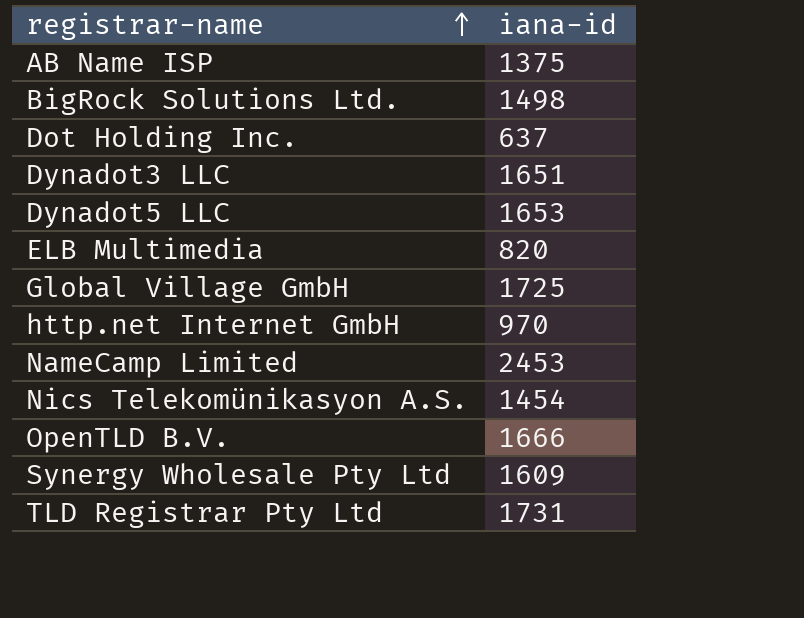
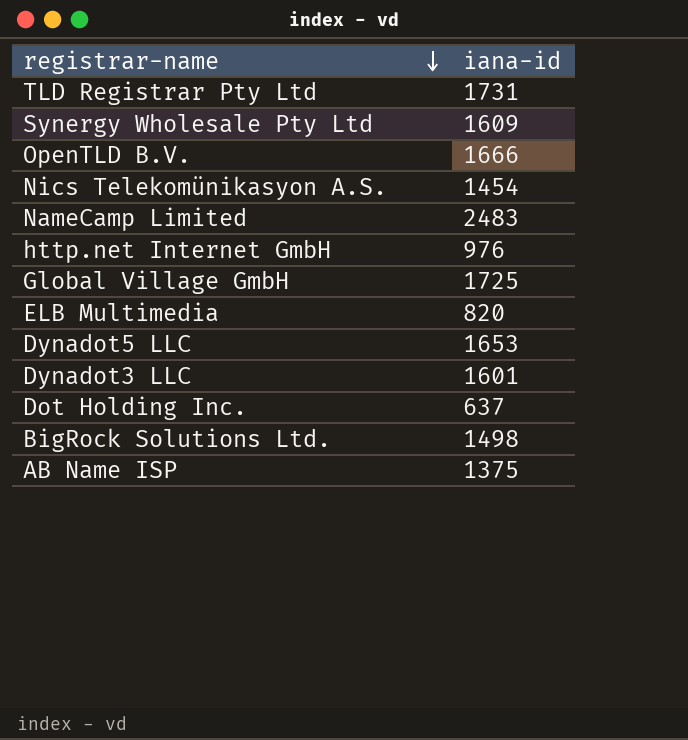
row order: registrar-name ascending -> registrar-name descending
NameCamp Limited | iana-id: 2453 -> 2483
http.net Internet GmbH | iana-id: 970 -> 976
Dynadot3 LLC | iana-id: 1651 -> 1601

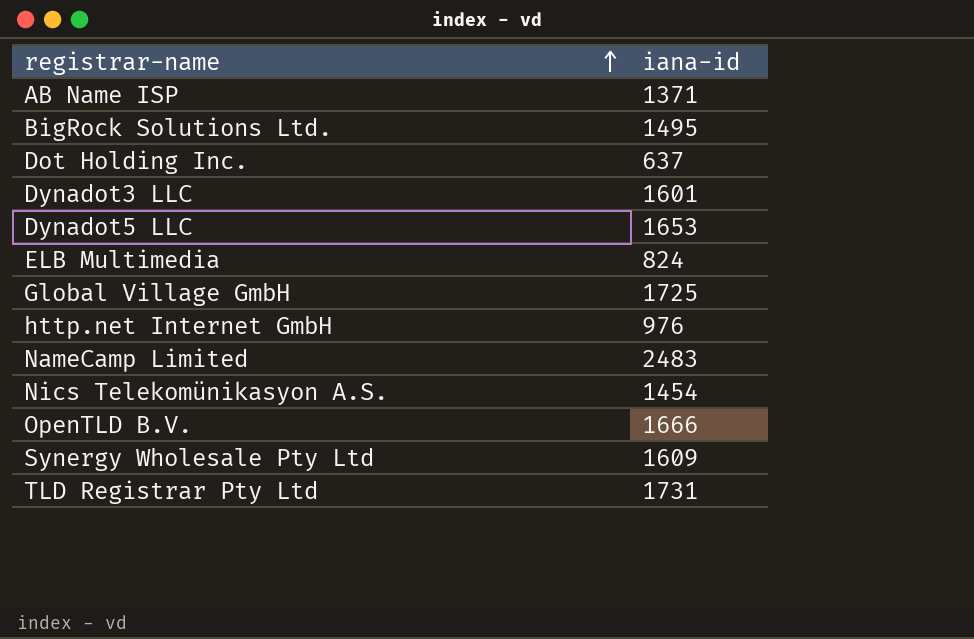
row order: registrar-name descending -> registrar-name ascending
AB Name ISP | iana-id: 1375 -> 1371
BigRock Solutions Ltd. | iana-id: 1498 -> 1495
ELB Multimedia | iana-id: 820 -> 824

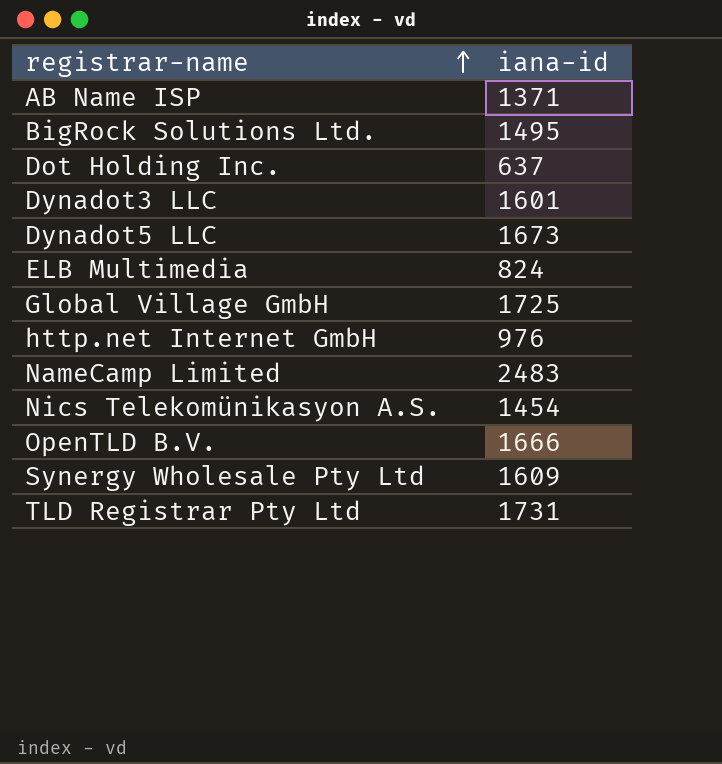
Dynadot5 LLC | iana-id: 1653 -> 1673

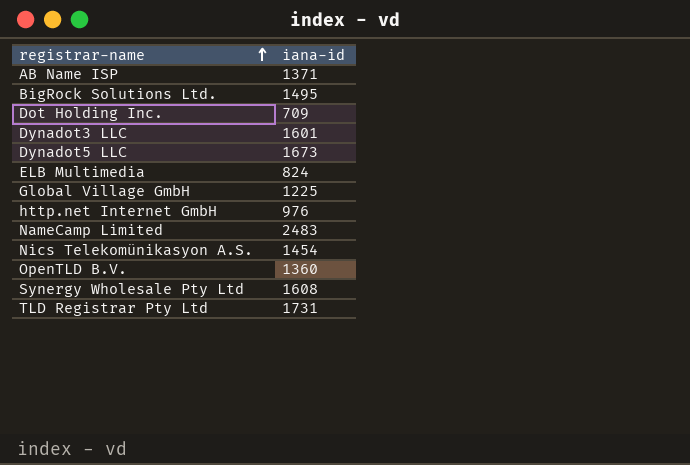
Dot Holding Inc. | iana-id: 637 -> 709
Global Village GmbH | iana-id: 1725 -> 1225
OpenTLD B.V. | iana-id: 1666 -> 1360
Synergy Wholesale Pty Ltd | iana-id: 1609 -> 1608

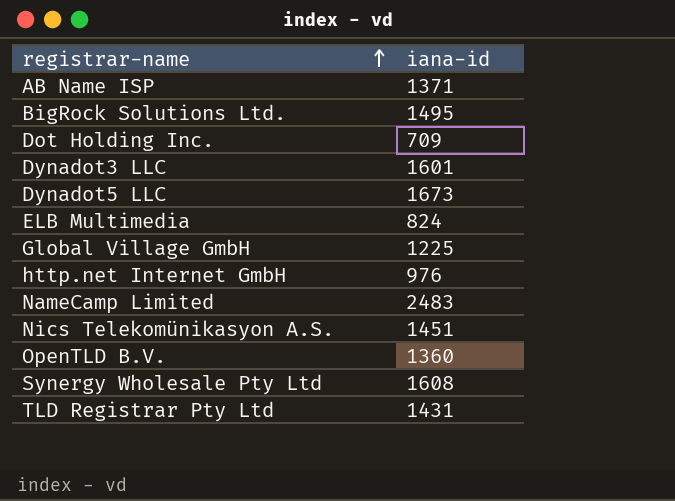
Nics Telekomünikasyon A.S. | iana-id: 1454 -> 1451
TLD Registrar Pty Ltd | iana-id: 1731 -> 1431

